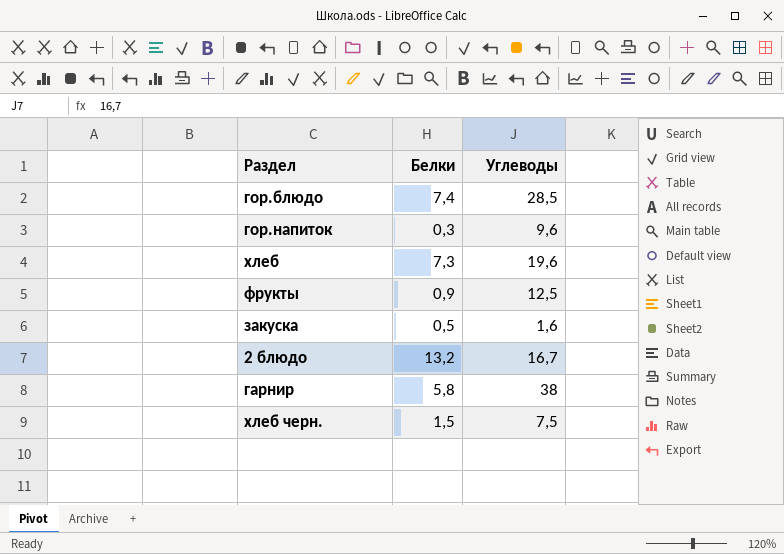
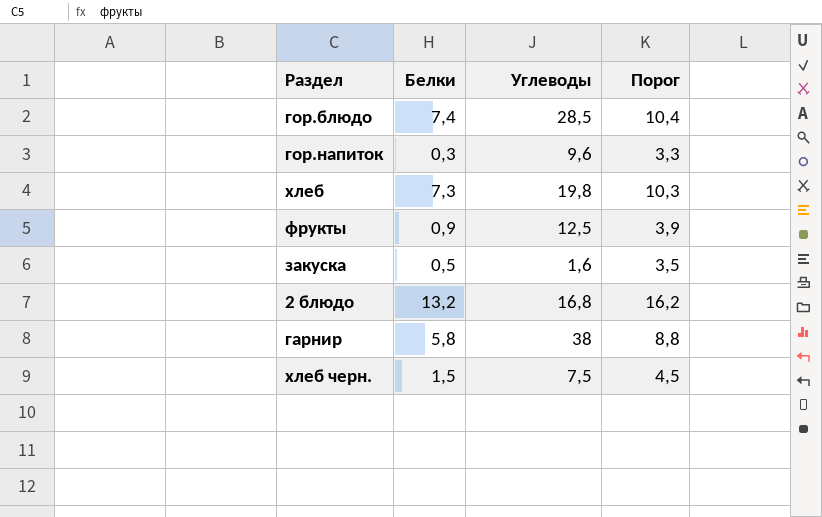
column Порог | formula: none -> [Белки] + 3
хлеб | Углеводы: 19,6 -> 19,8
2 блюдо | Углеводы: 16,7 -> 16,8

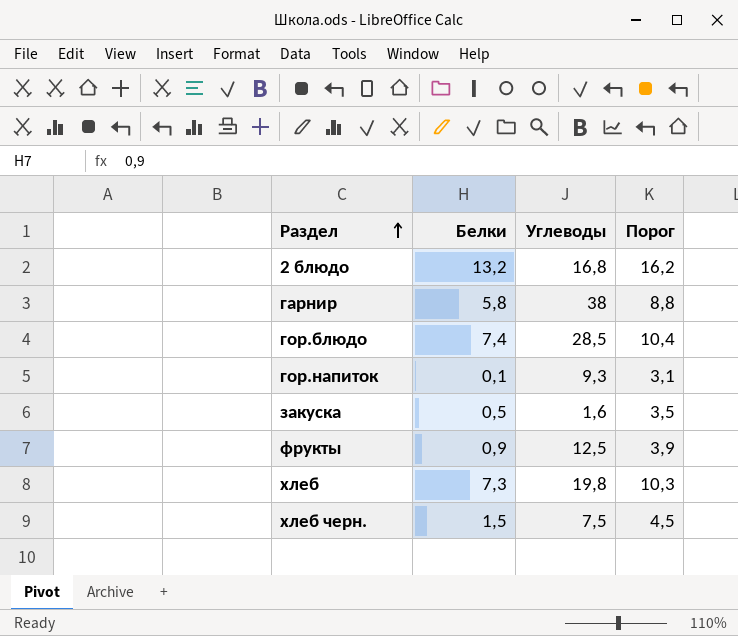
row order: none -> Раздел ascending
гор.напиток | Белки: 0,3 -> 0,1
гор.напиток | Углеводы: 9,6 -> 9,3
гор.напиток | Порог: 3,3 -> 3,1

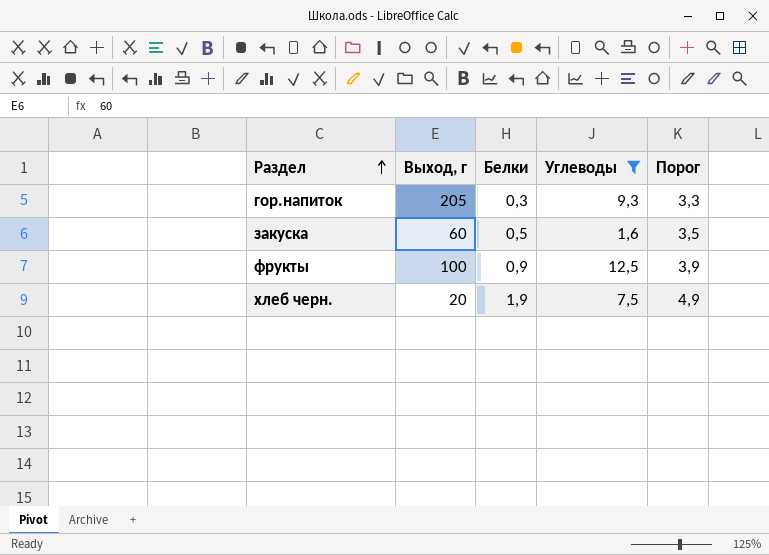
filter: none -> Углеводы <= 12,5
column Выход, г | position: none -> 2
гор.напиток | Белки: 0,1 -> 0,3
гор.напиток | Порог: 3,1 -> 3,3
хлеб черн. | Белки: 1,5 -> 1,9
хлеб черн. | Порог: 4,5 -> 4,9

